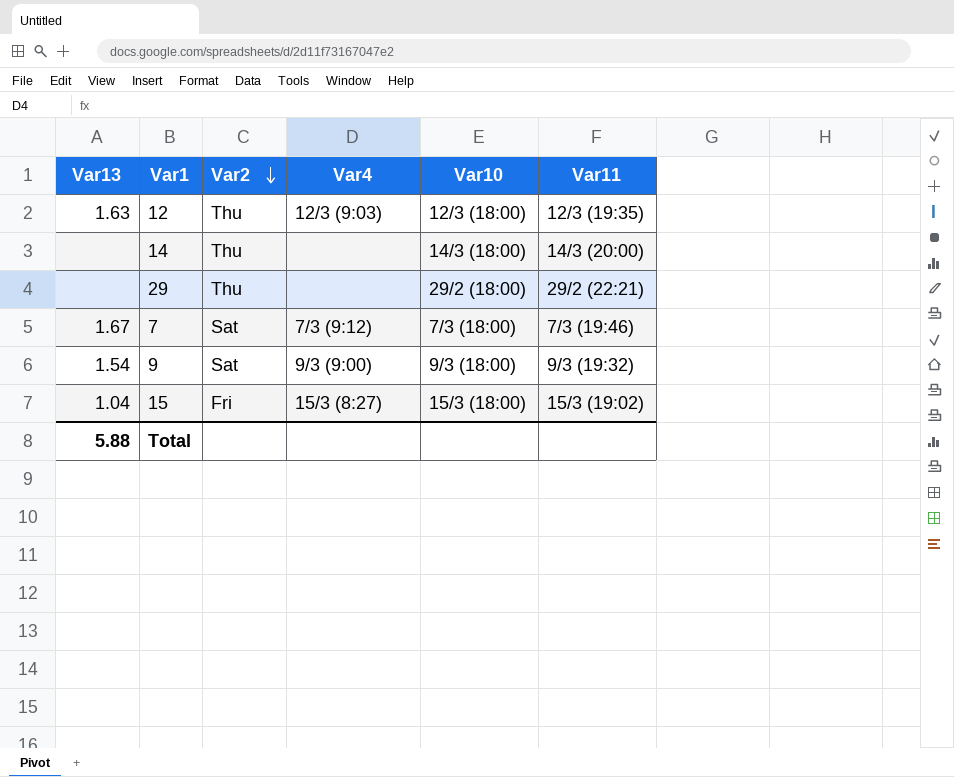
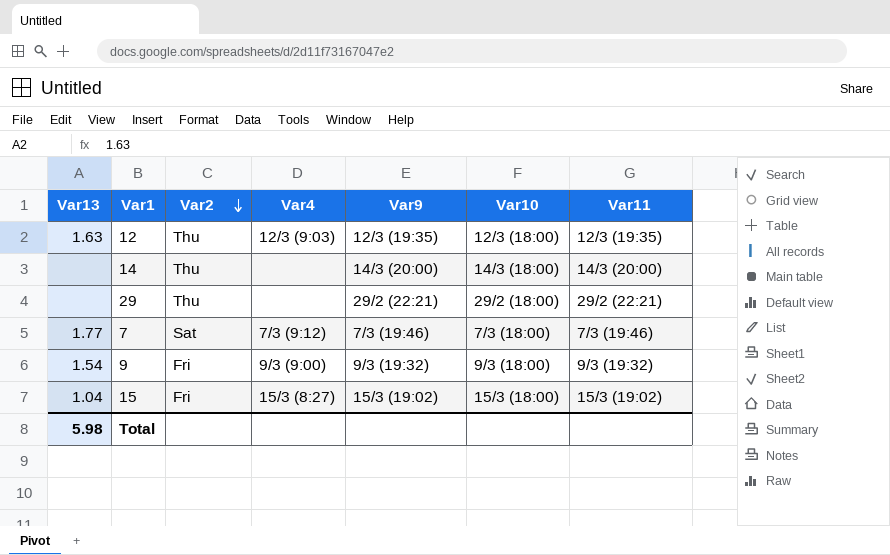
column Var9 | position: none -> 5
7 | Var13: 1.67 -> 1.77
9 | Var2: Sat -> Fri
Total | Var13: 5.88 -> 5.98

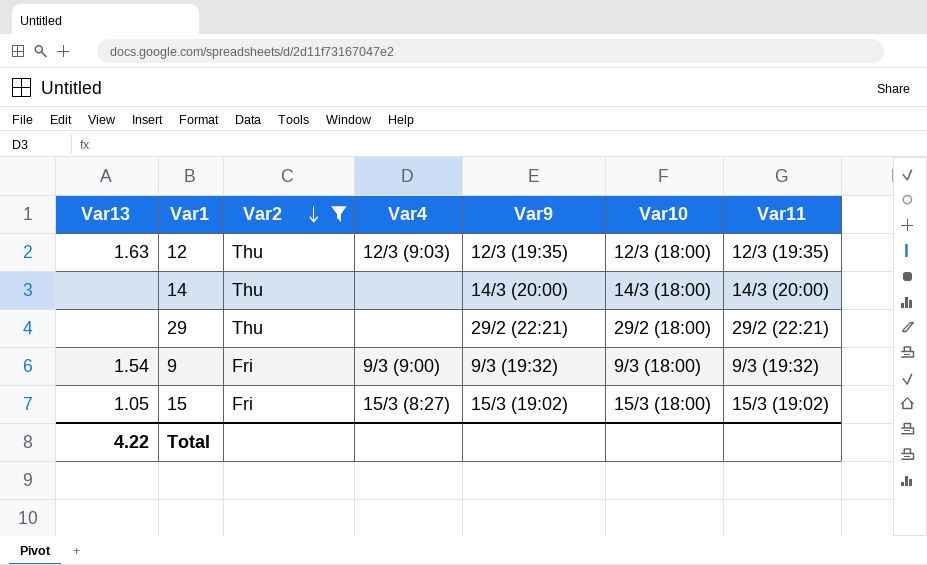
filter: none -> Var2 != Sat
15 | Var13: 1.04 -> 1.05
Total | Var13: 5.98 -> 4.22

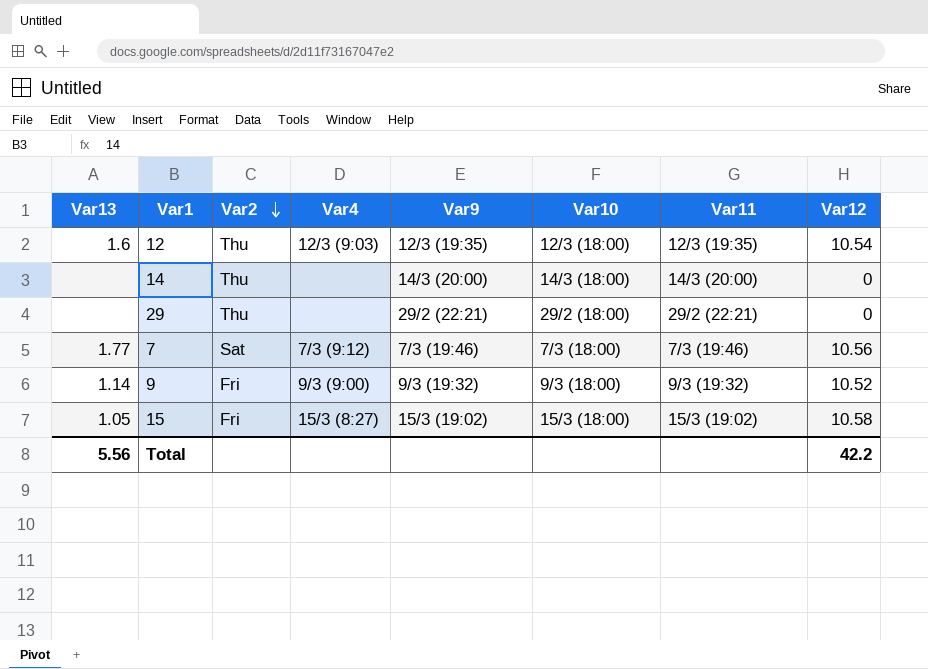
filter: Var2 != Sat -> none
column Var12 | position: none -> 8
12 | Var13: 1.63 -> 1.6
9 | Var13: 1.54 -> 1.14
Total | Var13: 4.22 -> 5.56

